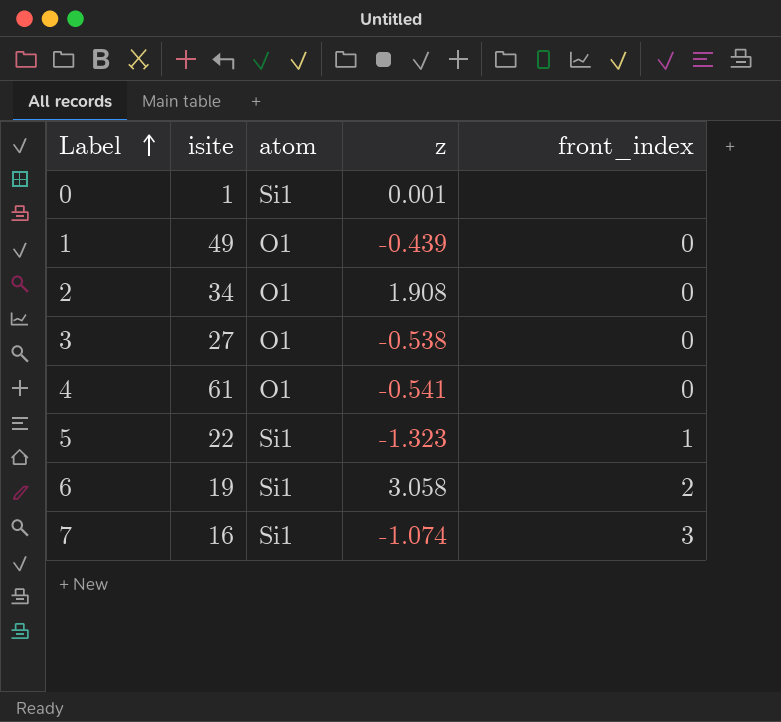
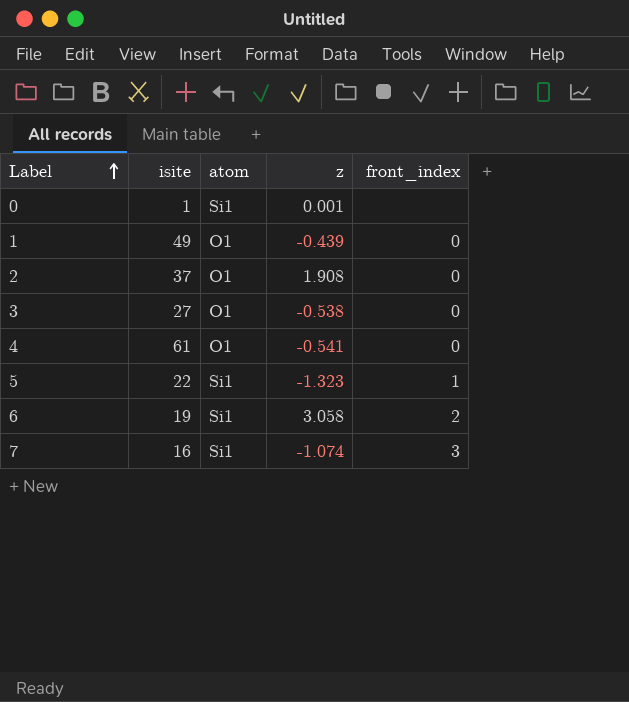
2 | isite: 34 -> 37

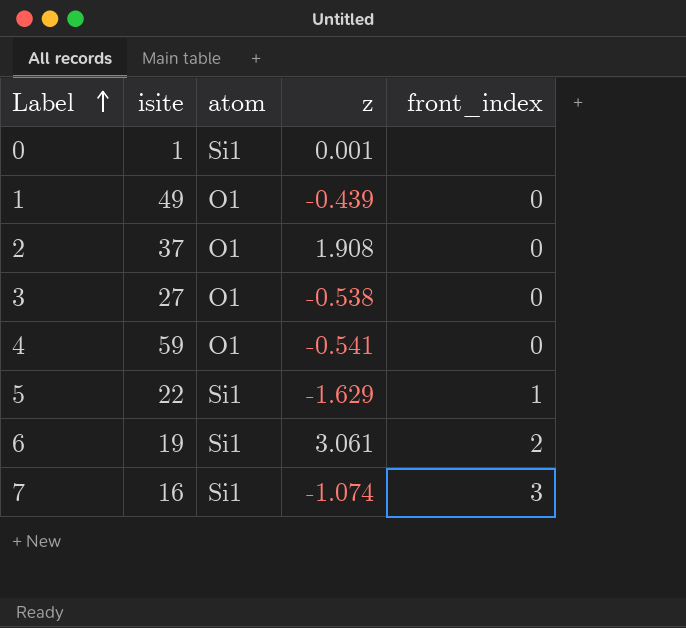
4 | isite: 61 -> 59
5 | z: -1.323 -> -1.629
6 | z: 3.058 -> 3.061

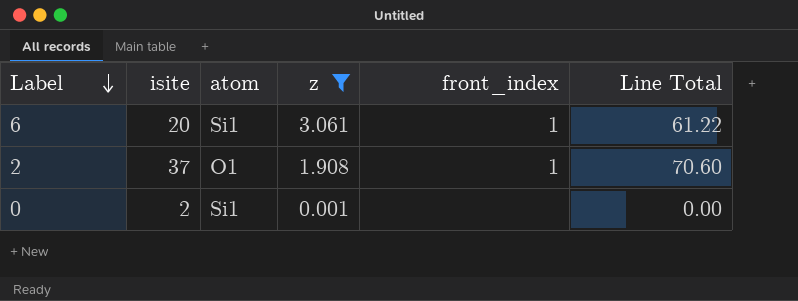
filter: none -> z >= 0.001
row order: Label ascending -> Label descending
column Line Total | formula: none -> [isite] * [z]
6 | isite: 19 -> 20
6 | front_index: 2 -> 1
2 | front_index: 0 -> 1
0 | isite: 1 -> 2

